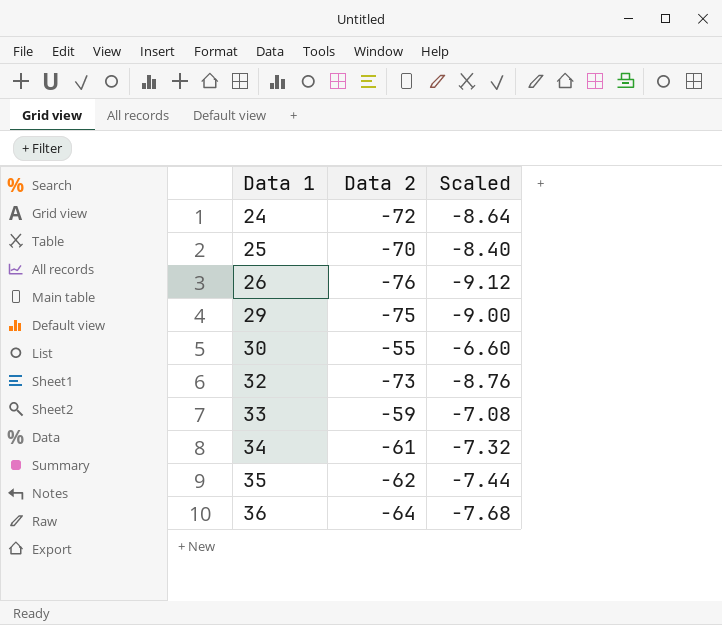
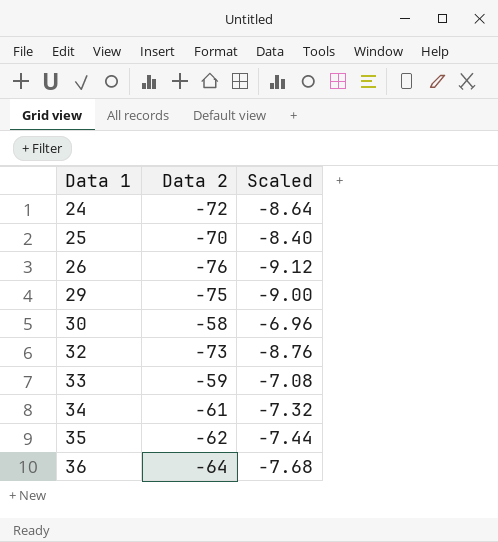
30 | Data 2: -55 -> -58
30 | Scaled: -6.60 -> -6.96

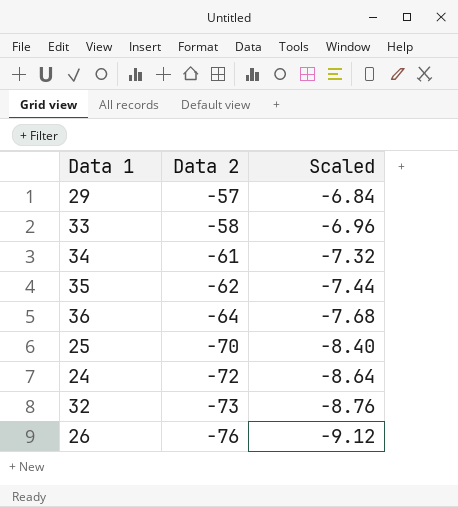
row order: Data 1 ascending -> Data 2 descending
row 30: -58 | -6.96 -> none
29 | Data 2: -75 -> -57
29 | Scaled: -9.00 -> -6.84
33 | Data 2: -59 -> -58
33 | Scaled: -7.08 -> -6.96

